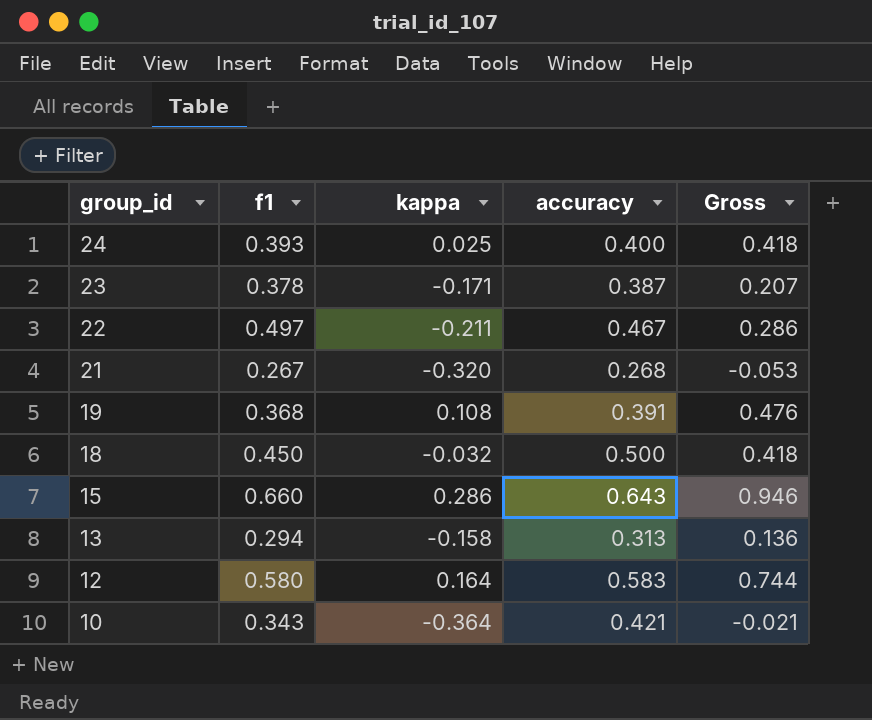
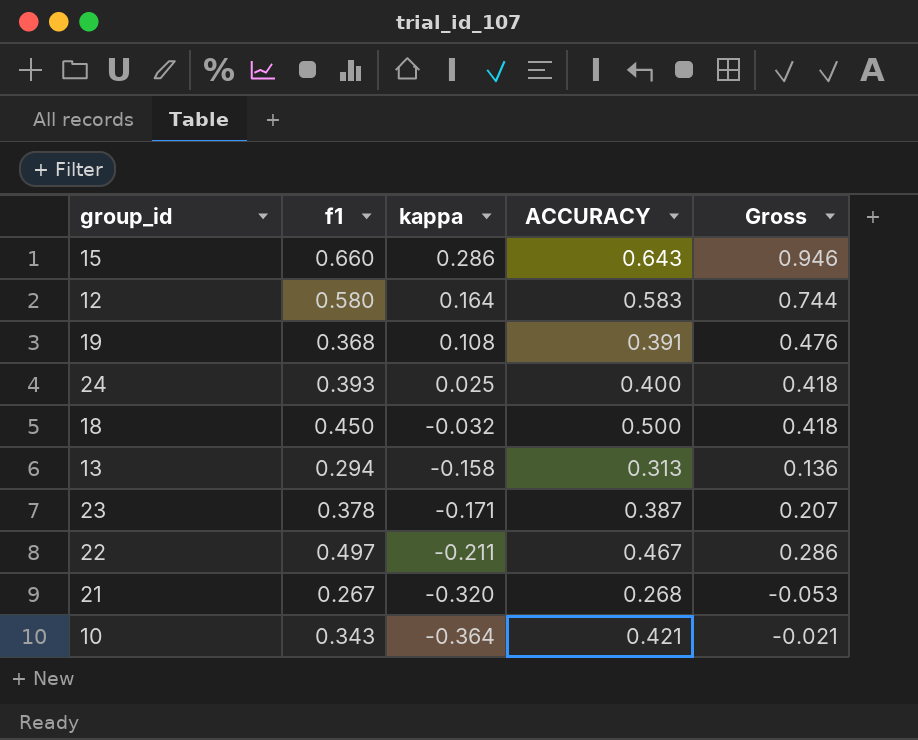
row order: group_id descending -> kappa descending
column name: accuracy -> ACCURACY

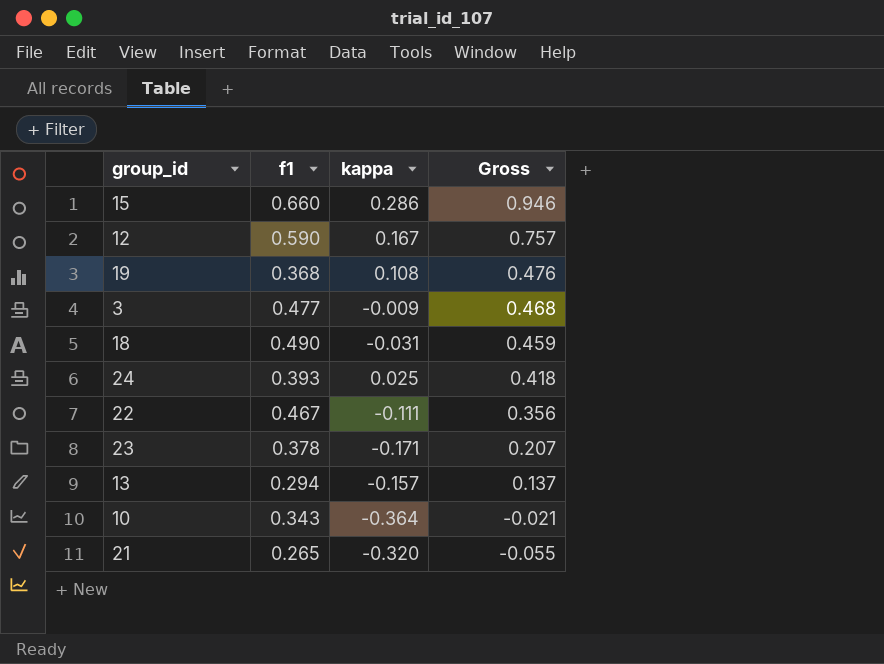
row order: kappa descending -> Gross descending
column ACCURACY | position: 4 -> none
12 | f1: 0.580 -> 0.590
12 | kappa: 0.164 -> 0.167
12 | Gross: 0.744 -> 0.757
row 3: none -> 0.477 | -0.009 | 0.468
18 | f1: 0.450 -> 0.490
18 | kappa: -0.032 -> -0.031
18 | Gross: 0.418 -> 0.459
22 | f1: 0.497 -> 0.467
22 | kappa: -0.211 -> -0.111
22 | Gross: 0.286 -> 0.356
13 | kappa: -0.158 -> -0.157
13 | Gross: 0.136 -> 0.137
21 | f1: 0.267 -> 0.265
21 | Gross: -0.053 -> -0.055

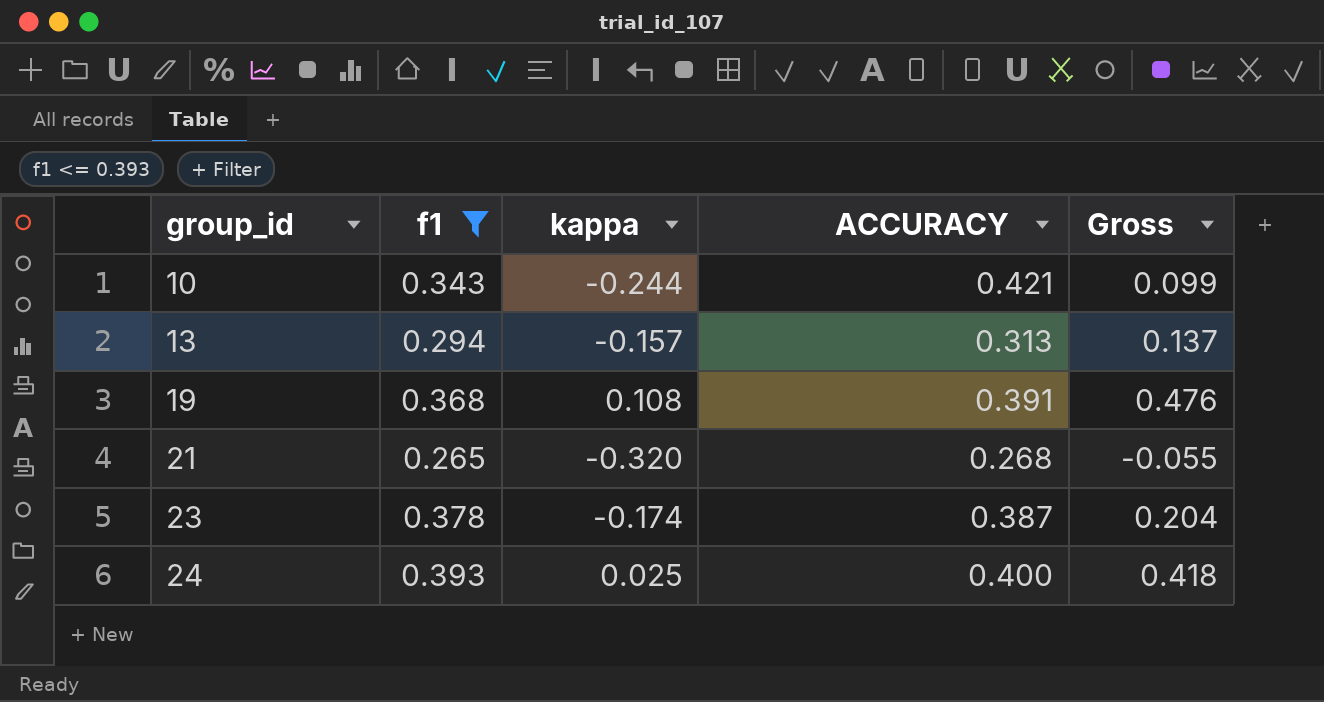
filter: none -> f1 <= 0.393
row order: Gross descending -> group_id ascending
column ACCURACY | position: none -> 4
10 | kappa: -0.364 -> -0.244
10 | Gross: -0.021 -> 0.099
23 | kappa: -0.171 -> -0.174
23 | Gross: 0.207 -> 0.204

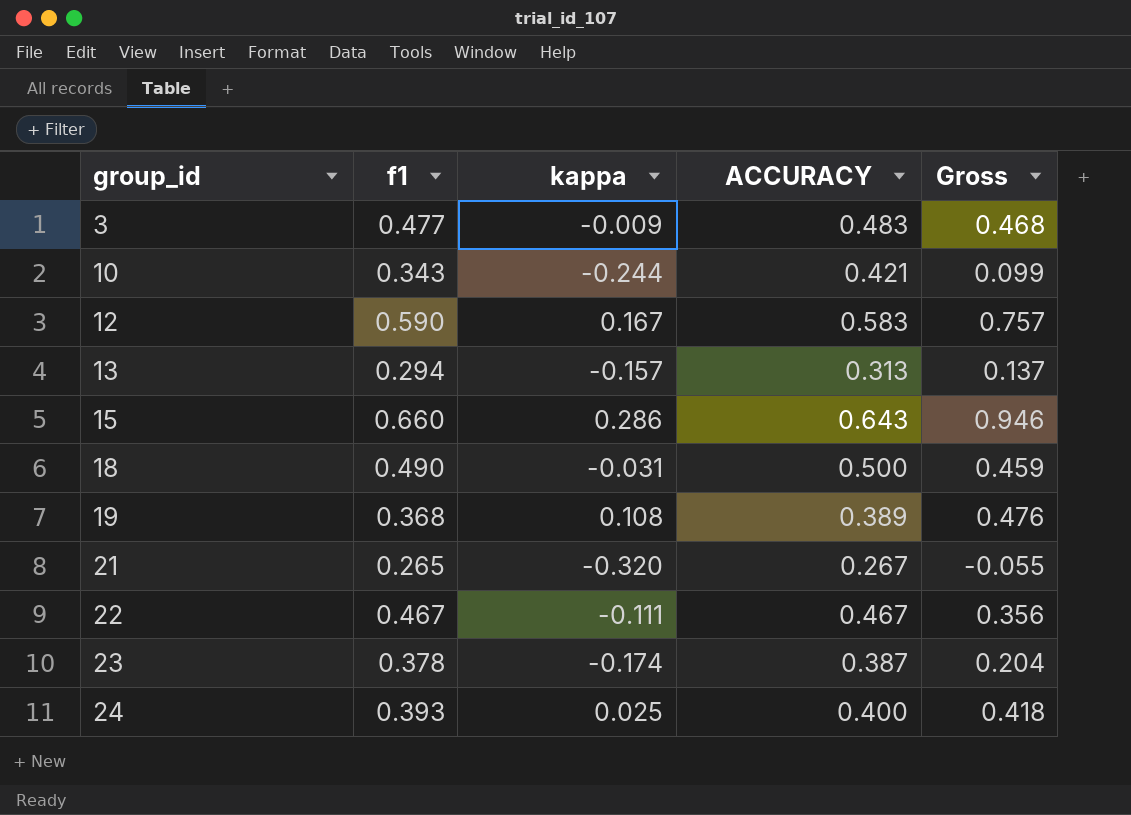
filter: f1 <= 0.393 -> none
19 | ACCURACY: 0.391 -> 0.389
21 | ACCURACY: 0.268 -> 0.267

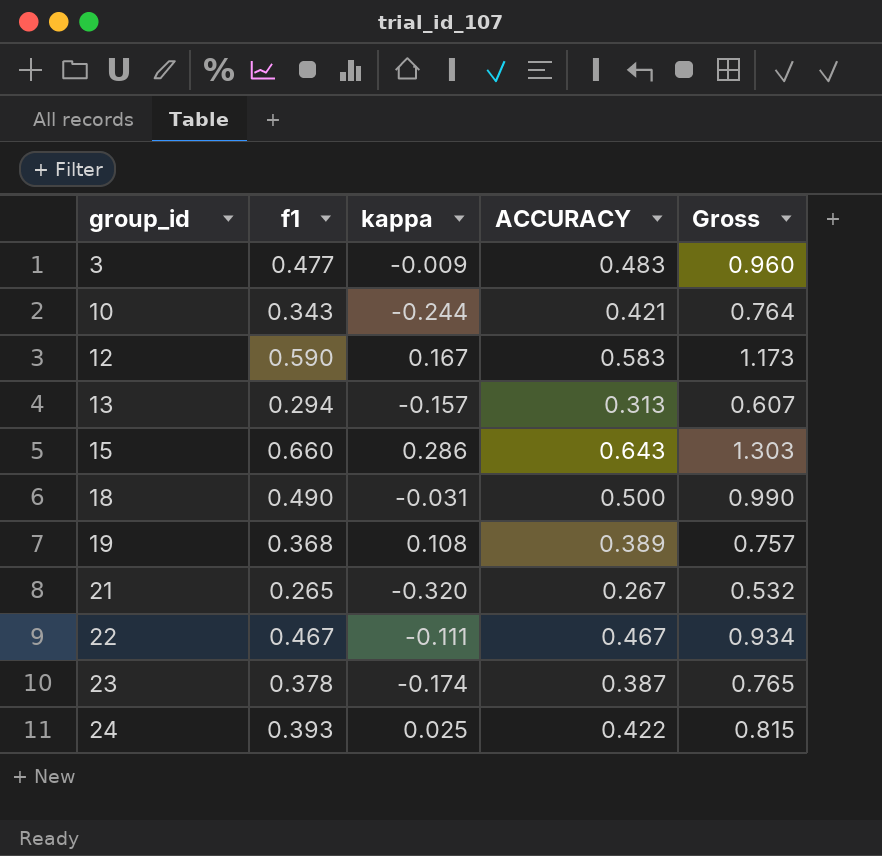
column Gross | formula: [f1] + [kappa] -> [f1] + [ACCURACY]
24 | ACCURACY: 0.400 -> 0.422

